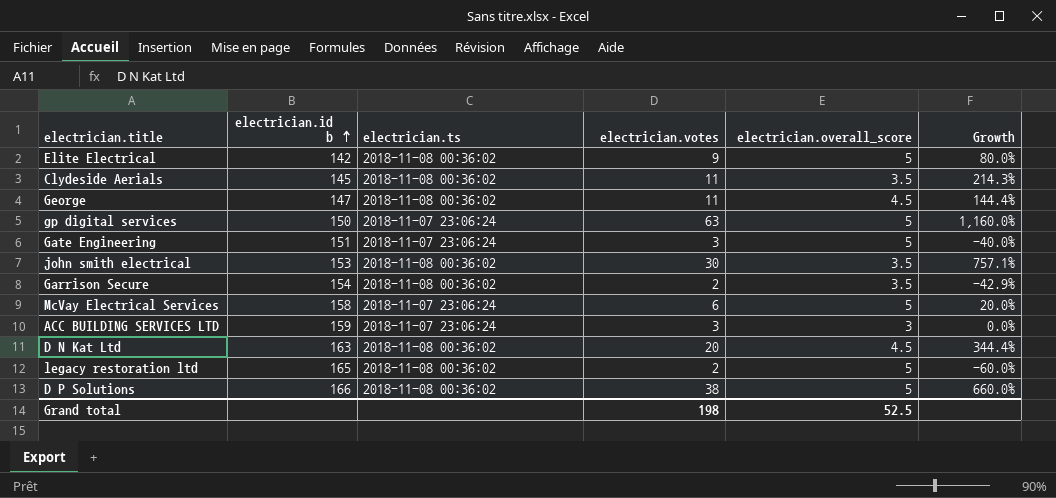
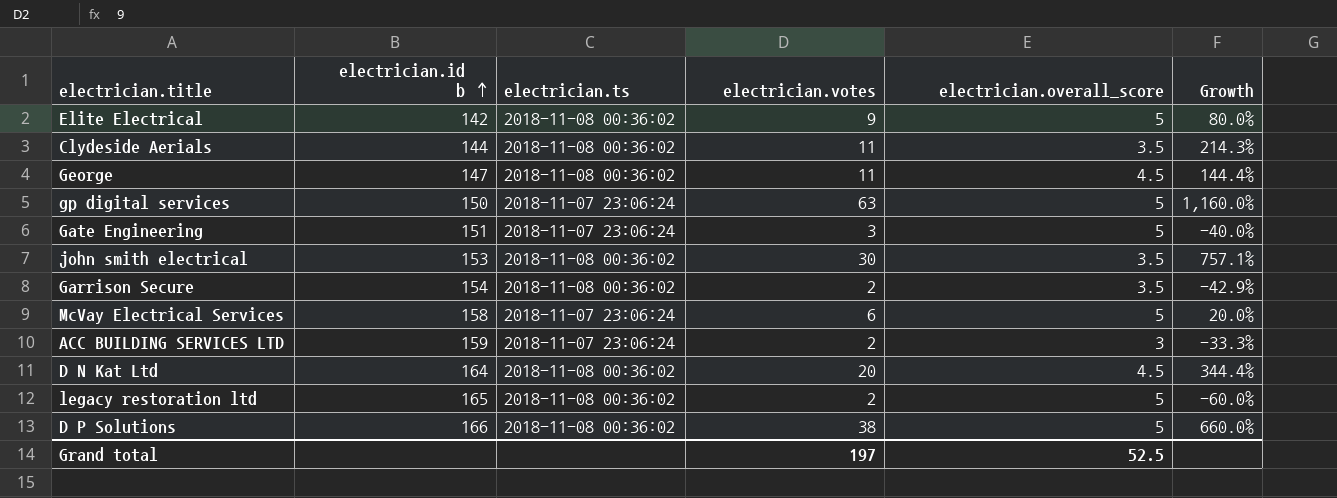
Clydeside Aerials | electrician.id b: 145 -> 144
ACC BUILDING SERVICES LTD | electrician.votes: 3 -> 2
ACC BUILDING SERVICES LTD | Growth: 0.0% -> -33.3%
D N Kat Ltd | electrician.id b: 163 -> 164
Grand total | electrician.votes: 198 -> 197

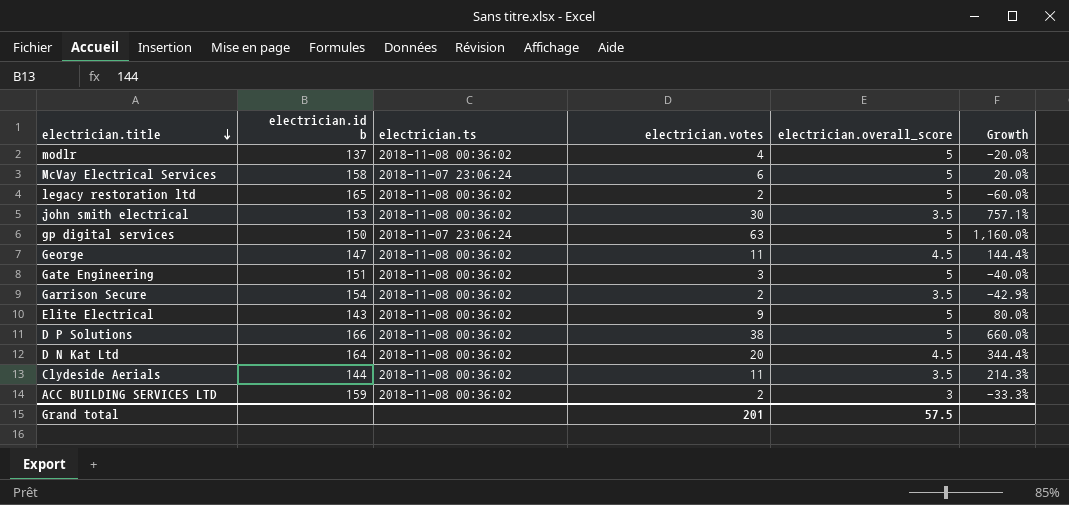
row order: electrician.id b ascending -> electrician.title descending
row modlr: none -> 137 | 2018-11-08 00:36:02 | 4 | 5 | -20.0%
Gate Engineering | electrician.ts: 2018-11-07 23:06:24 -> 2018-11-08 00:36:02
Elite Electrical | electrician.id b: 142 -> 143
ACC BUILDING SERVICES LTD | electrician.ts: 2018-11-07 23:06:24 -> 2018-11-08 00:36:02
Grand total | electrician.votes: 197 -> 201
Grand total | electrician.overall_score: 52.5 -> 57.5

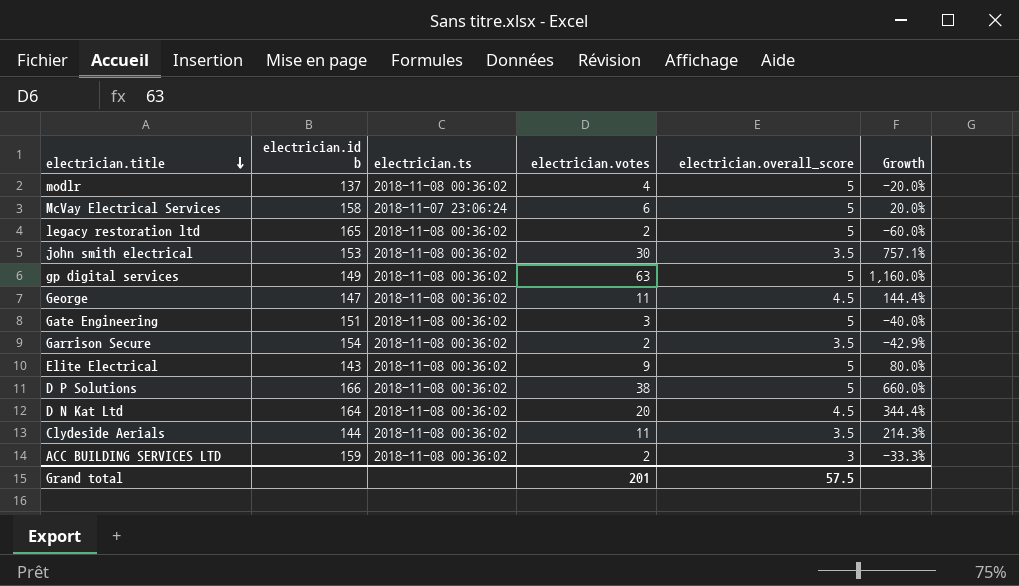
gp digital services | electrician.id b: 150 -> 149
gp digital services | electrician.ts: 2018-11-07 23:06:24 -> 2018-11-08 00:36:02

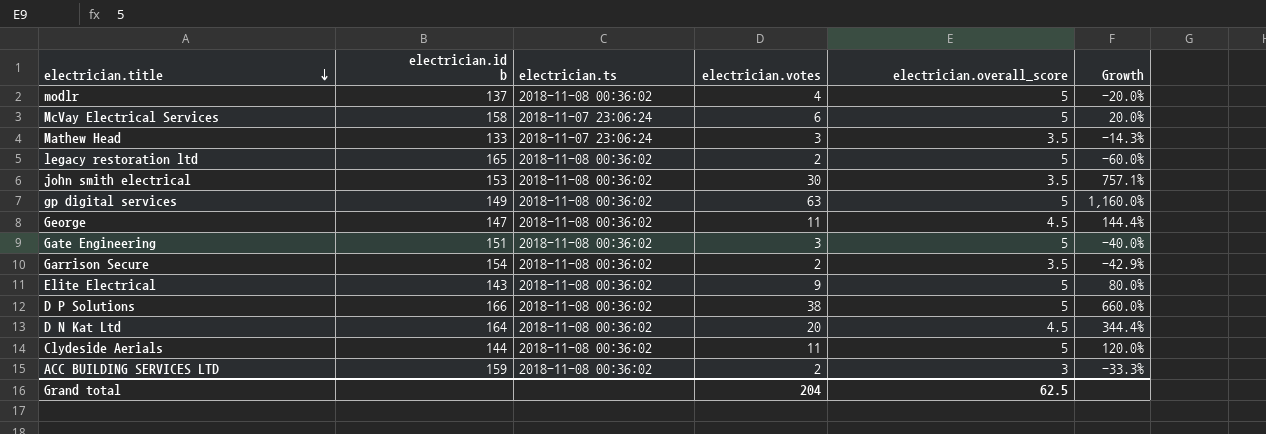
row Mathew Head: none -> 133 | 2018-11-07 23:06:24 | 3 | 3.5 | -14.3%
Clydeside Aerials | electrician.overall_score: 3.5 -> 5
Clydeside Aerials | Growth: 214.3% -> 120.0%
Grand total | electrician.votes: 201 -> 204
Grand total | electrician.overall_score: 57.5 -> 62.5

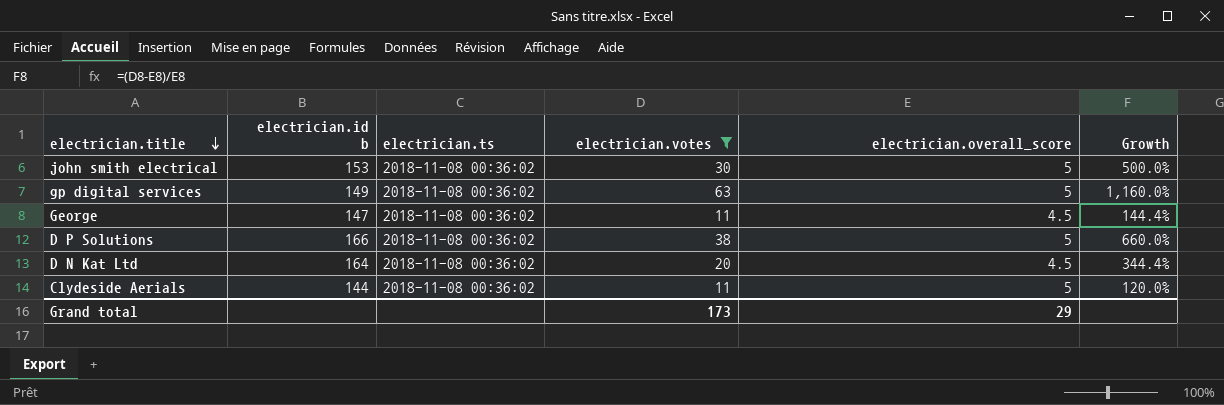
filter: none -> electrician.votes >= 11
john smith electrical | electrician.overall_score: 3.5 -> 5
john smith electrical | Growth: 757.1% -> 500.0%
Grand total | electrician.votes: 204 -> 173
Grand total | electrician.overall_score: 62.5 -> 29

